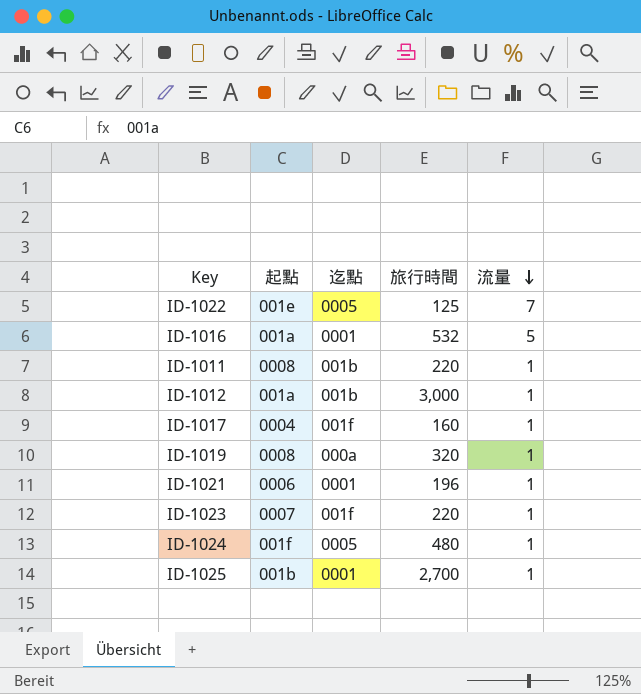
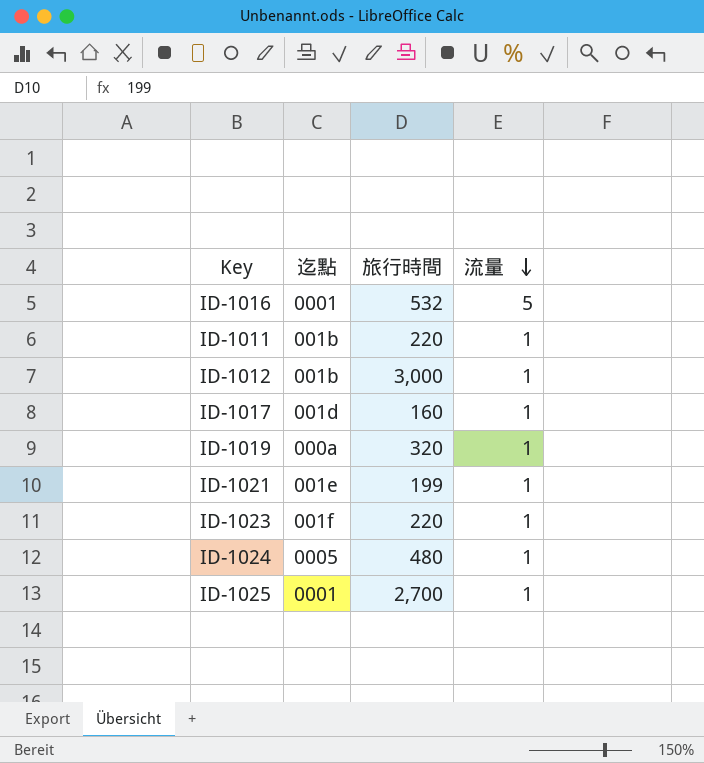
column 起點 | position: 2 -> none
row ID-1022: 001e | 0005 | 125 | 7 -> none
ID-1017 | 迄點: 001f -> 001d
ID-1021 | 迄點: 0001 -> 001e
ID-1021 | 旅行時間: 196 -> 199

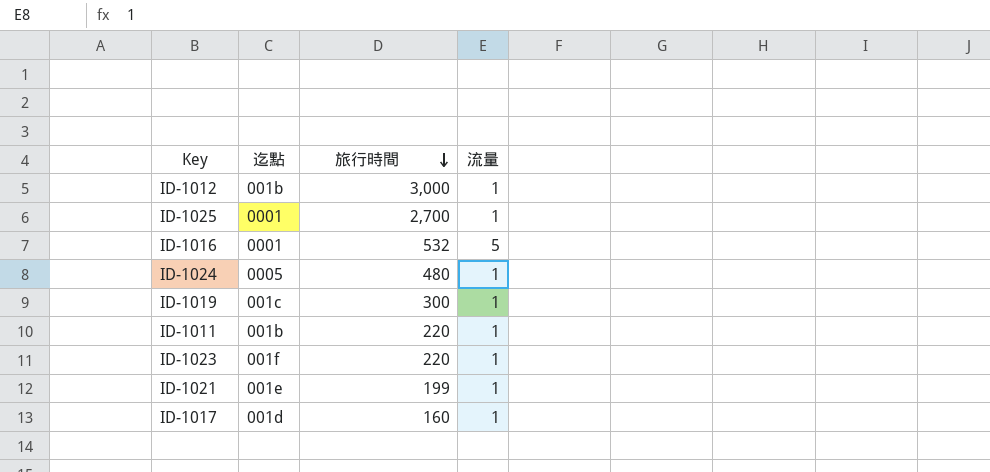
row order: 流量 descending -> 旅行時間 descending
ID-1019 | 迄點: 000a -> 001c
ID-1019 | 旅行時間: 320 -> 300

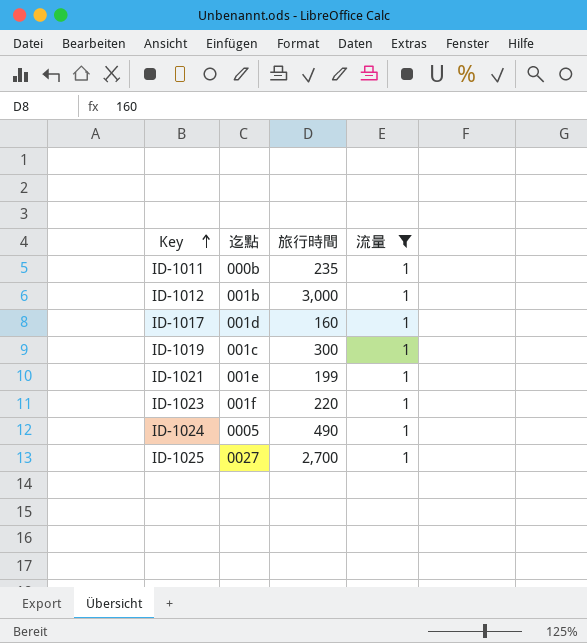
filter: none -> 流量 = 1
row order: 旅行時間 descending -> Key ascending
ID-1011 | 迄點: 001b -> 000b
ID-1011 | 旅行時間: 220 -> 235
ID-1024 | 旅行時間: 480 -> 490
ID-1025 | 迄點: 0001 -> 0027

